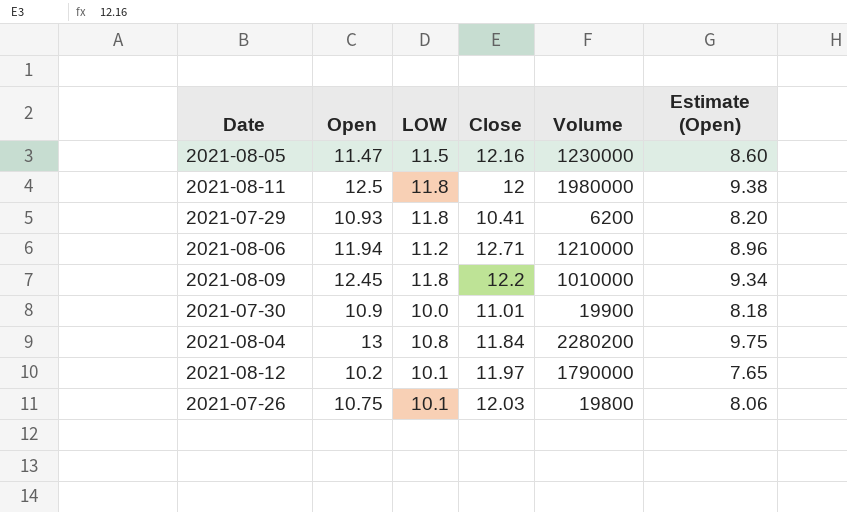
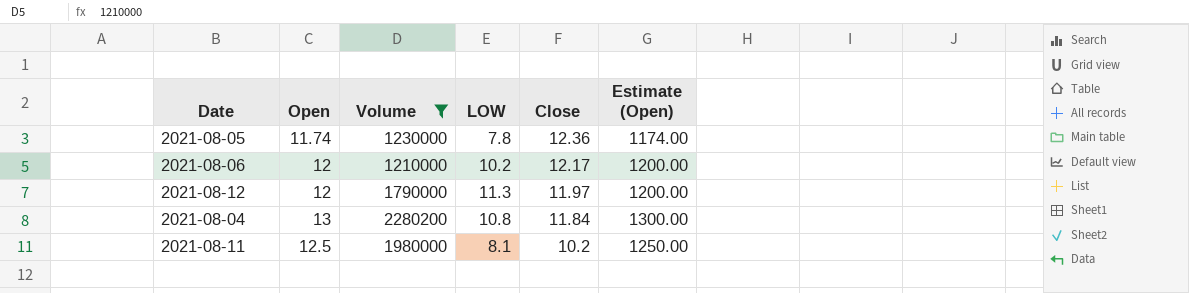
filter: none -> Volume >= 1210000
row order: none -> Close descending
column Volume | position: 5 -> 3
column Estimate (Open) | formula: [Open] * 0.75 -> [Open] * 100
2021-08-05 | Open: 11.47 -> 11.74
2021-08-05 | LOW: 11.5 -> 7.8
2021-08-05 | Close: 12.16 -> 12.36
2021-08-06 | Open: 11.94 -> 12
2021-08-06 | LOW: 11.2 -> 10.2
2021-08-06 | Close: 12.71 -> 12.17
2021-08-12 | Open: 10.2 -> 12
2021-08-12 | LOW: 10.1 -> 11.3
2021-08-11 | LOW: 11.8 -> 8.1
2021-08-11 | Close: 12 -> 10.2

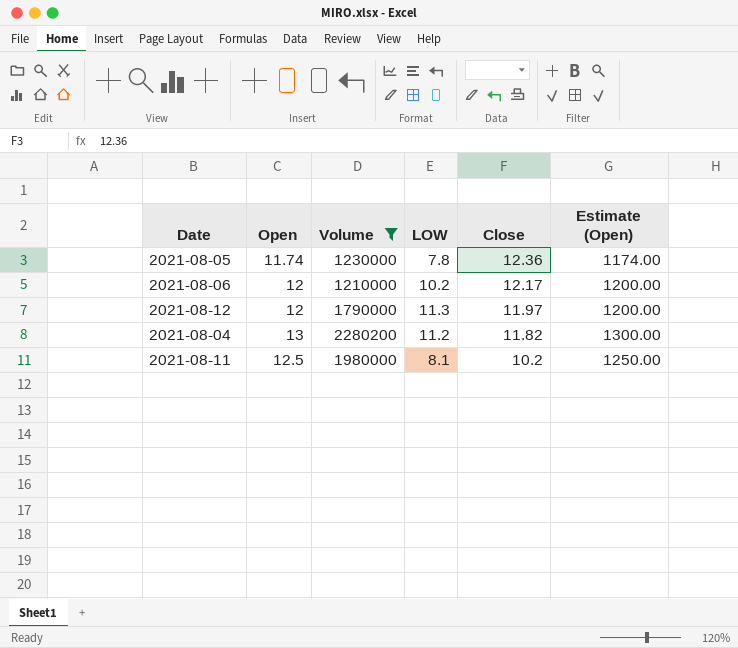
2021-08-04 | LOW: 10.8 -> 11.2
2021-08-04 | Close: 11.84 -> 11.82

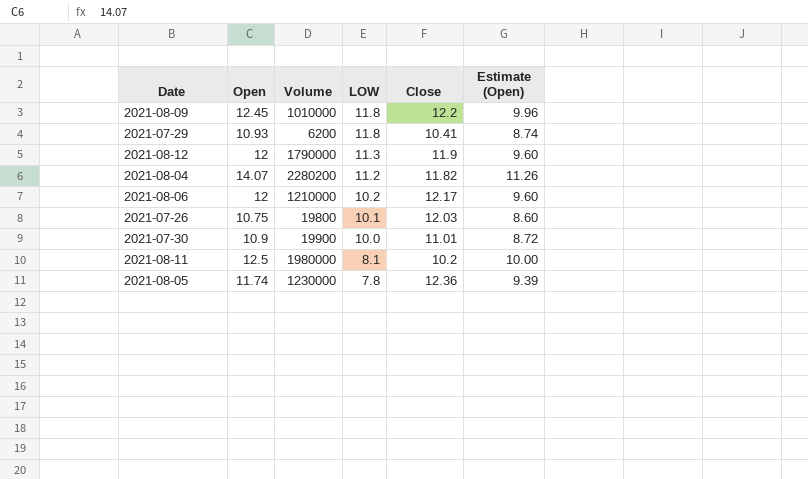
filter: Volume >= 1210000 -> none
row order: Close descending -> LOW descending
column Estimate (Open) | formula: [Open] * 100 -> [Open] * 0.8
2021-08-12 | Close: 11.97 -> 11.9
2021-08-04 | Open: 13 -> 14.07

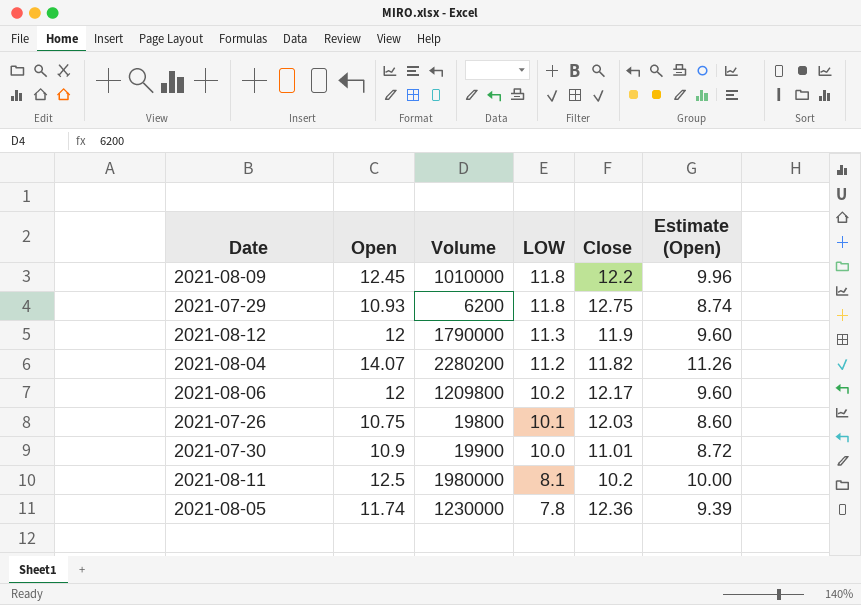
2021-07-29 | Close: 10.41 -> 12.75
2021-08-06 | Volume: 1210000 -> 1209800

